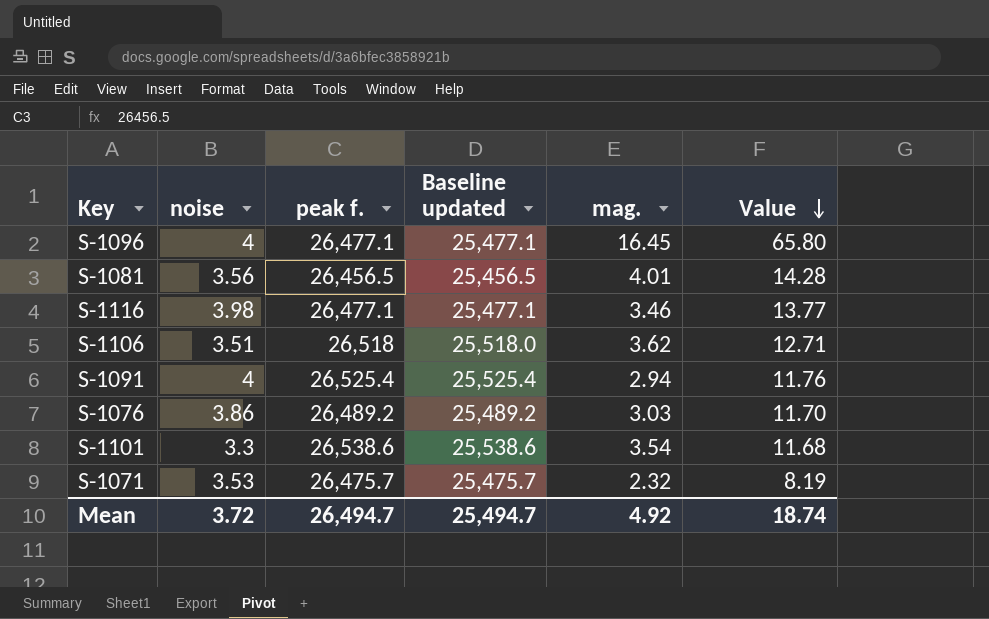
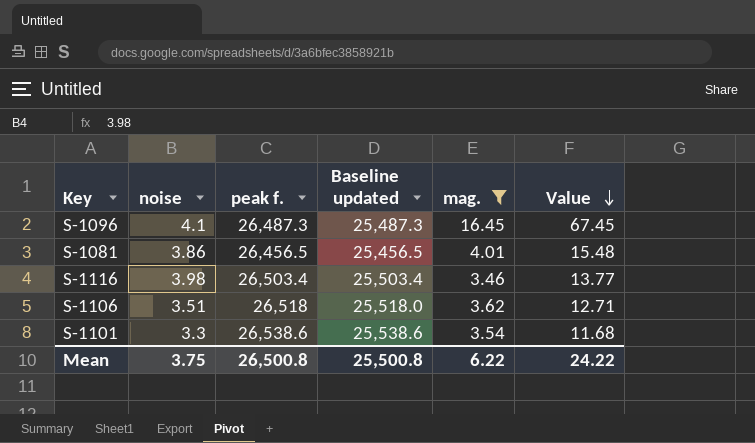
filter: none -> mag. >= 3.46
S-1096 | noise: 4 -> 4.1
S-1096 | peak f.: 26,477.1 -> 26,487.3
S-1096 | Baseline updated: 25,477.1 -> 25,487.3
S-1096 | Value: 65.80 -> 67.45
S-1081 | noise: 3.56 -> 3.86
S-1081 | Value: 14.28 -> 15.48
S-1116 | peak f.: 26,477.1 -> 26,503.4
S-1116 | Baseline updated: 25,477.1 -> 25,503.4
Mean | noise: 3.72 -> 3.75
Mean | peak f.: 26,494.7 -> 26,500.8
Mean | Baseline updated: 25,494.7 -> 25,500.8
Mean | mag.: 4.92 -> 6.22
Mean | Value: 18.74 -> 24.22

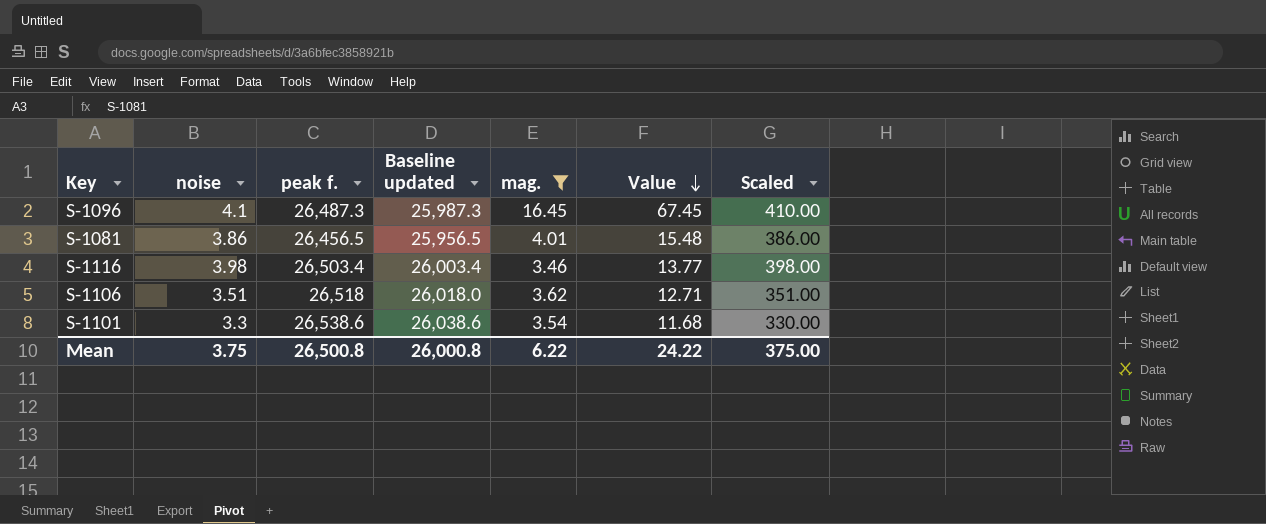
column Baseline updated | formula: [peak f.] - 1000 -> [peak f.] - 500
column Scaled | formula: none -> [noise] * 100
Mean | Baseline updated: 25,500.8 -> 26,000.8

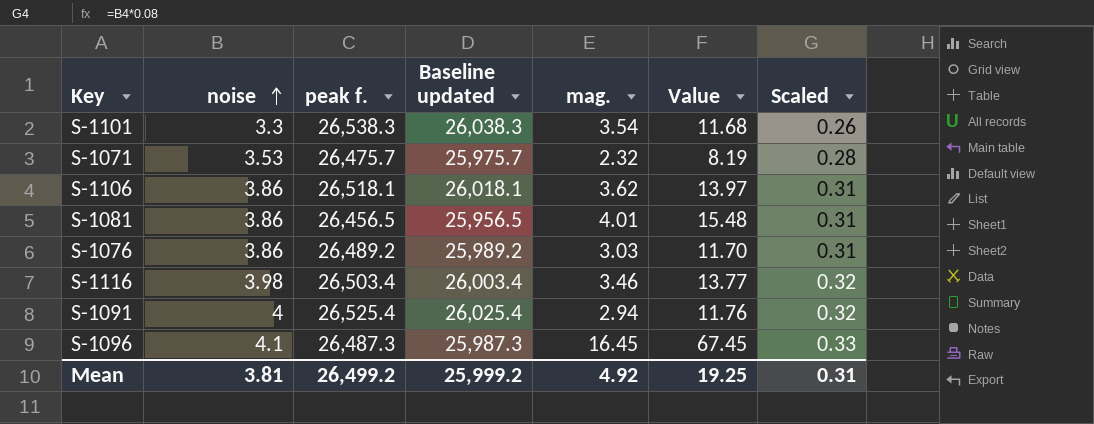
filter: mag. >= 3.46 -> none
row order: Value descending -> noise ascending
column Scaled | formula: [noise] * 100 -> [noise] * 0.08
S-1101 | peak f.: 26,538.6 -> 26,538.3
S-1101 | Baseline updated: 26,038.6 -> 26,038.3
S-1106 | noise: 3.51 -> 3.86
S-1106 | peak f.: 26,518 -> 26,518.1
S-1106 | Baseline updated: 26,018.0 -> 26,018.1
S-1106 | Value: 12.71 -> 13.97
Mean | noise: 3.75 -> 3.81
Mean | peak f.: 26,500.8 -> 26,499.2
Mean | Baseline updated: 26,000.8 -> 25,999.2
Mean | mag.: 6.22 -> 4.92
Mean | Value: 24.22 -> 19.25
Mean | Scaled: 375.00 -> 0.31

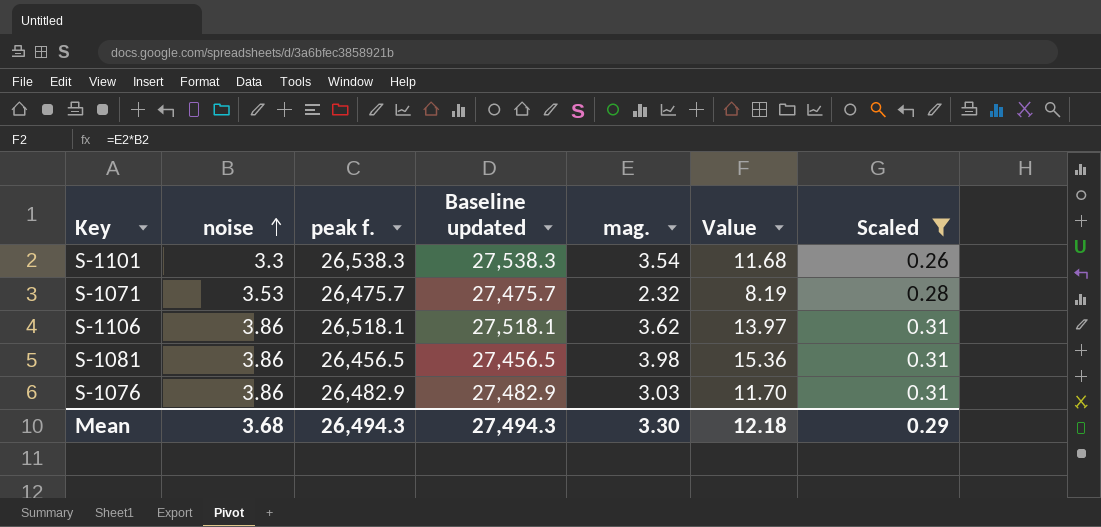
filter: none -> Scaled <= 0.31
column Baseline updated | formula: [peak f.] - 500 -> [peak f.] + 1000
S-1081 | mag.: 4.01 -> 3.98
S-1081 | Value: 15.48 -> 15.36
S-1076 | peak f.: 26,489.2 -> 26,482.9
Mean | noise: 3.81 -> 3.68
Mean | peak f.: 26,499.2 -> 26,494.3
Mean | Baseline updated: 25,999.2 -> 27,494.3
Mean | mag.: 4.92 -> 3.30
Mean | Value: 19.25 -> 12.18
Mean | Scaled: 0.31 -> 0.29

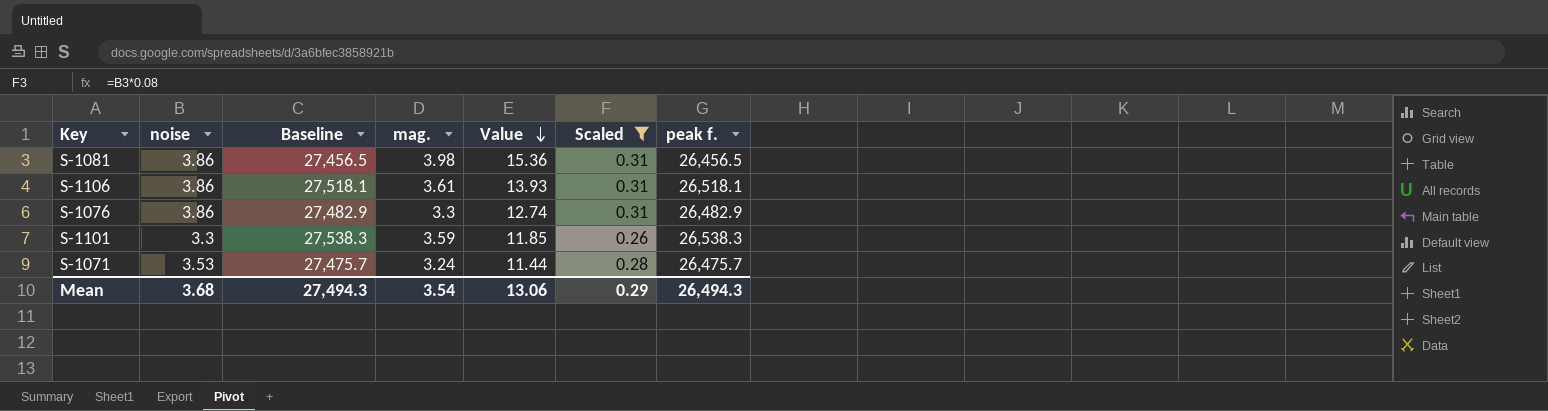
row order: noise ascending -> Value descending
column name: Baseline updated -> Baseline
column peak f. | position: 3 -> 7
S-1106 | mag.: 3.62 -> 3.61
S-1106 | Value: 13.97 -> 13.93
S-1076 | mag.: 3.03 -> 3.3
S-1076 | Value: 11.70 -> 12.74
S-1101 | mag.: 3.54 -> 3.59
S-1101 | Value: 11.68 -> 11.85
S-1071 | mag.: 2.32 -> 3.24
S-1071 | Value: 8.19 -> 11.44
Mean | mag.: 3.30 -> 3.54
Mean | Value: 12.18 -> 13.06

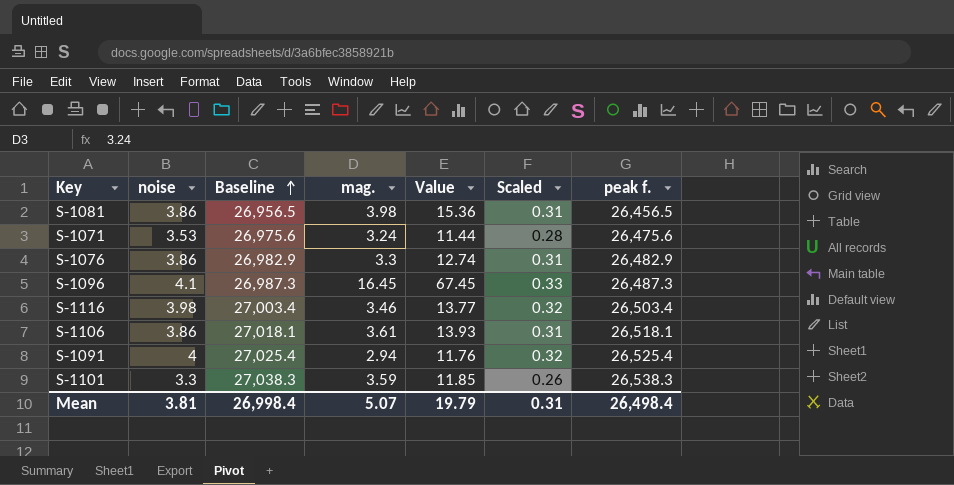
filter: Scaled <= 0.31 -> none
row order: Value descending -> Baseline ascending
column Baseline | formula: [peak f.] + 1000 -> [peak f.] + 500
S-1071 | peak f.: 26,475.7 -> 26,475.6
Mean | noise: 3.68 -> 3.81
Mean | Baseline: 27,494.3 -> 26,998.4
Mean | mag.: 3.54 -> 5.07
Mean | Value: 13.06 -> 19.79
Mean | Scaled: 0.29 -> 0.31
Mean | peak f.: 26,494.3 -> 26,498.4

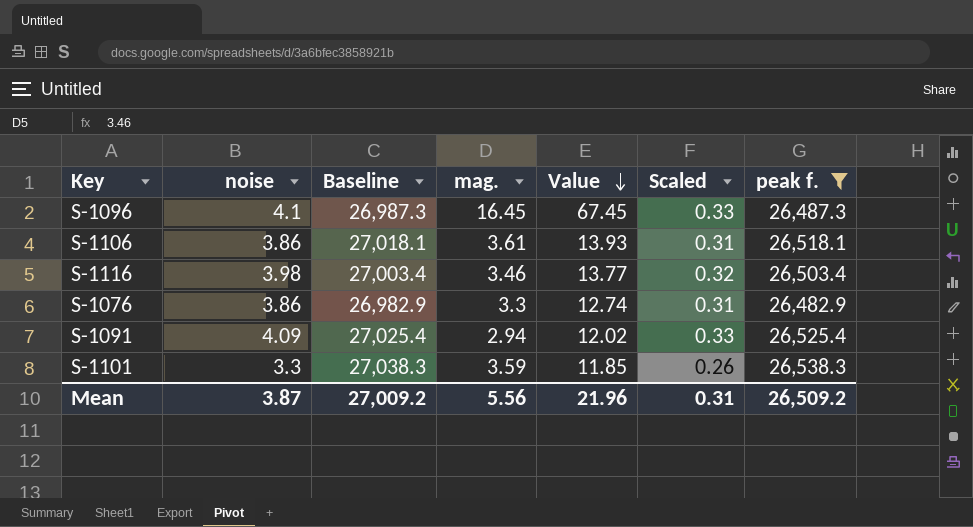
filter: none -> peak f. >= 26,482.9
row order: Baseline ascending -> Value descending
S-1091 | noise: 4 -> 4.09
S-1091 | Value: 11.76 -> 12.02
S-1091 | Scaled: 0.32 -> 0.33
Mean | noise: 3.81 -> 3.87
Mean | Baseline: 26,998.4 -> 27,009.2
Mean | mag.: 5.07 -> 5.56
Mean | Value: 19.79 -> 21.96
Mean | peak f.: 26,498.4 -> 26,509.2

